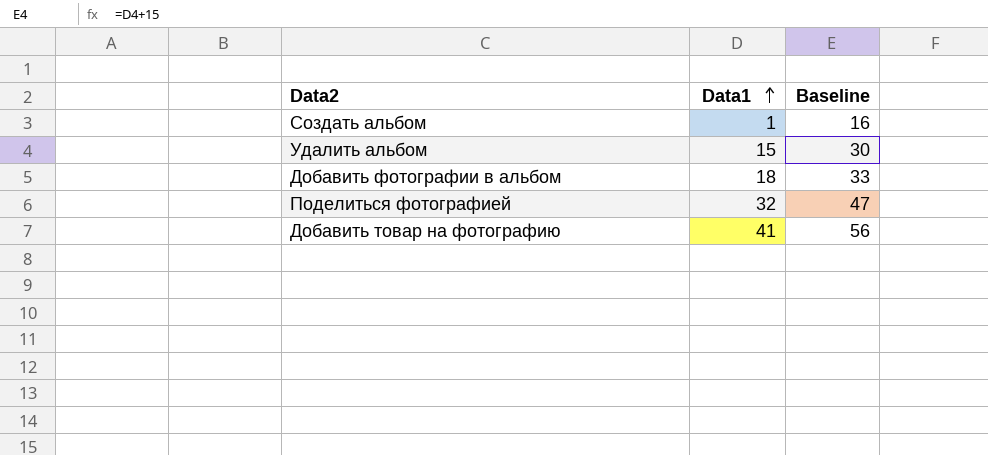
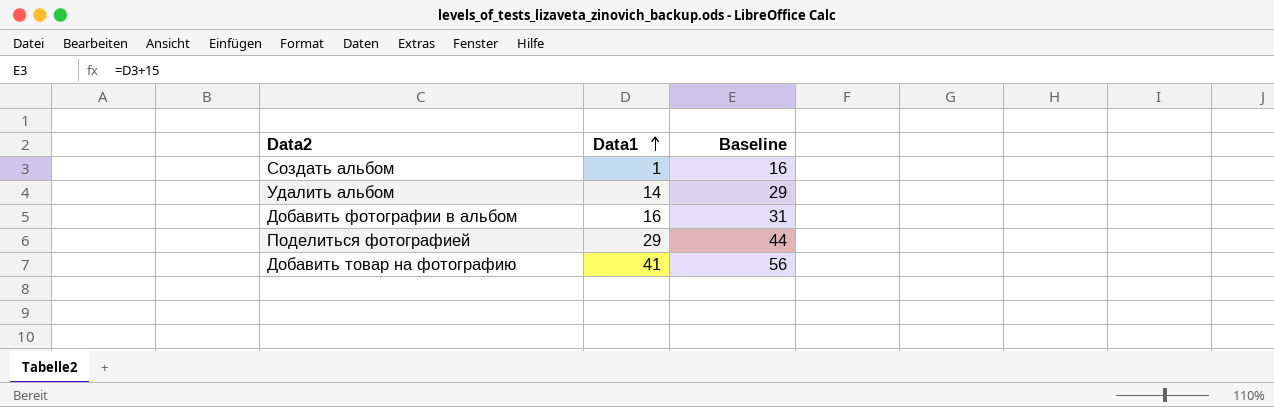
Удалить альбом | Data1: 15 -> 14
Удалить альбом | Baseline: 30 -> 29
Добавить фотографии в альбом | Data1: 18 -> 16
Добавить фотографии в альбом | Baseline: 33 -> 31
Поделиться фотографией | Data1: 32 -> 29
Поделиться фотографией | Baseline: 47 -> 44

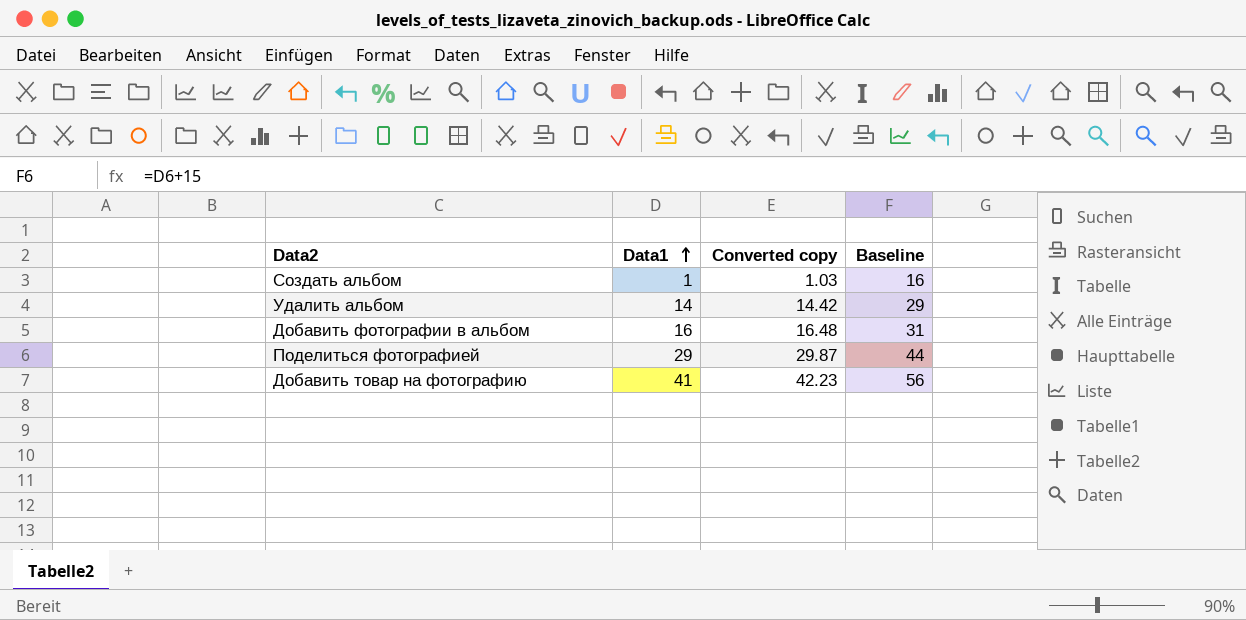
column Converted copy | formula: none -> [Data1] * 1.03

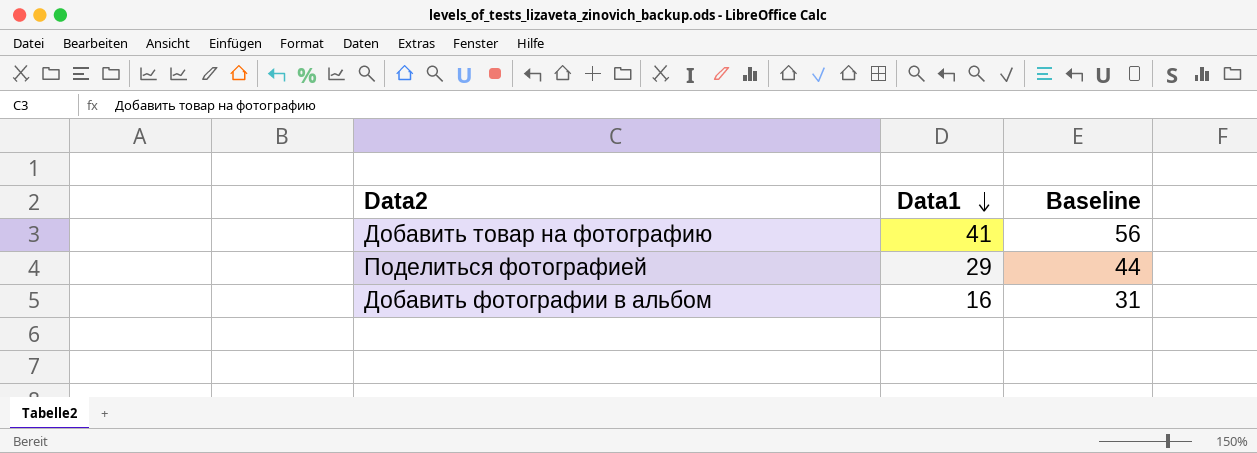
row order: Data1 ascending -> Data1 descending
column Converted copy | formula: [Data1] * 1.03 -> none
row Создать альбом: 1 | 1.03 | 16 -> none
row Удалить альбом: 14 | 14.42 | 29 -> none

